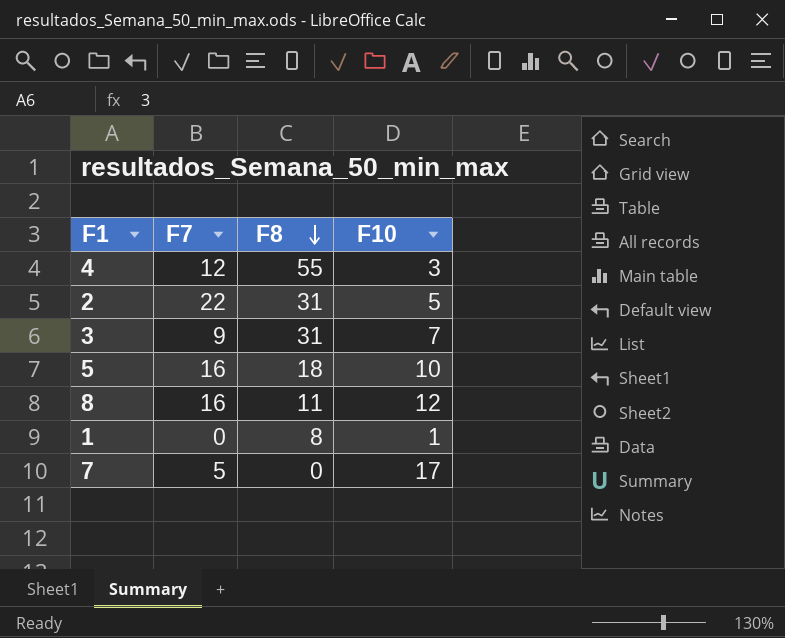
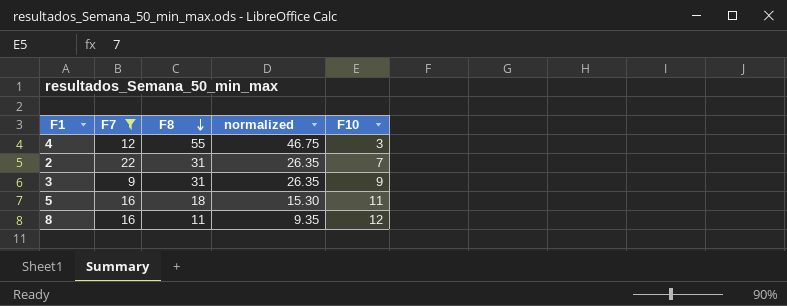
filter: none -> F7 >= 9
column normalized | formula: none -> [F8] * 0.85
2 | F10: 5 -> 7
3 | F10: 7 -> 9
5 | F10: 10 -> 11

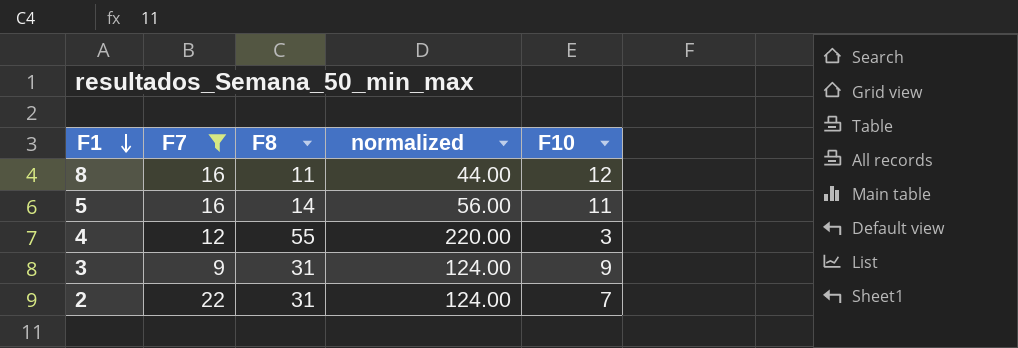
row order: F8 descending -> F1 descending
column normalized | formula: [F8] * 0.85 -> [F8] * 4
5 | F8: 18 -> 14

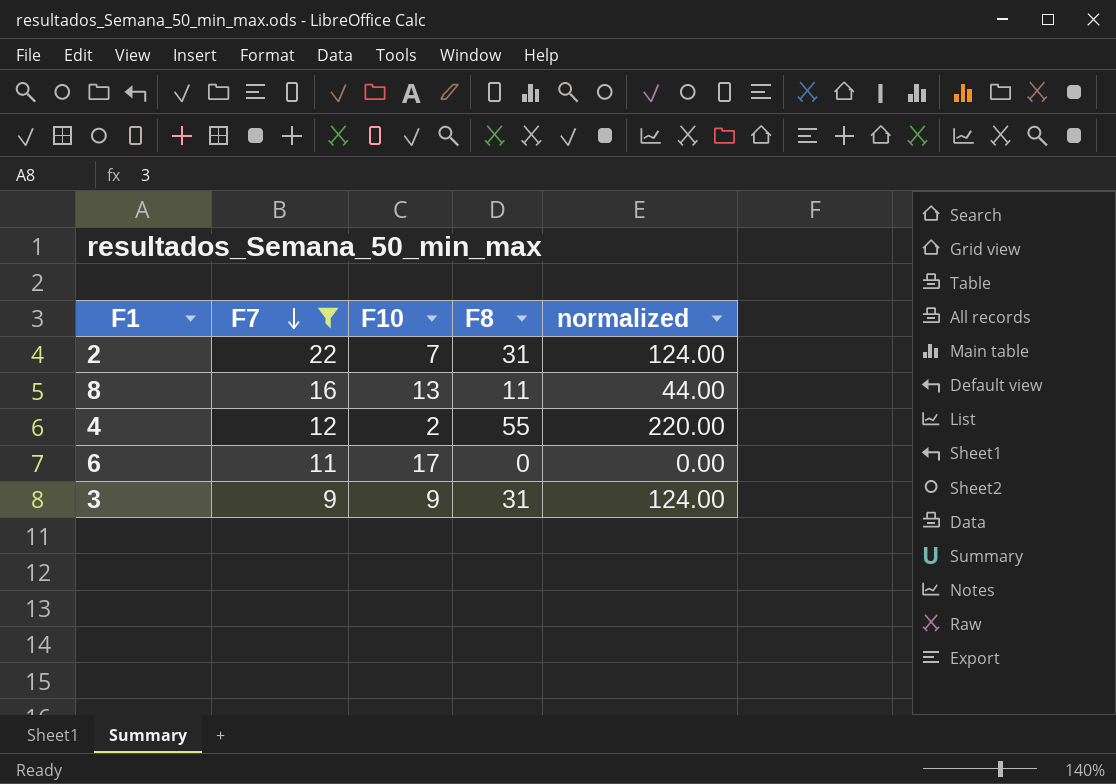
row order: F1 descending -> F7 descending
column F10 | position: 5 -> 3
row 5: 16 | 14 | 56.00 | 11 -> none
8 | F10: 12 -> 13
4 | F10: 3 -> 2
row 6: none -> 11 | 17 | 0 | 0.00

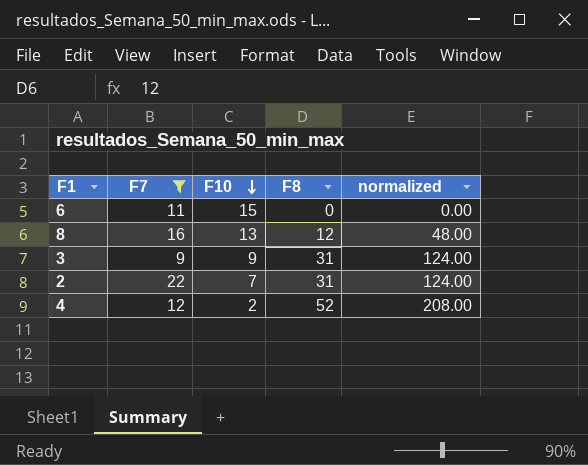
row order: F7 descending -> F10 descending
6 | F10: 17 -> 15
8 | F8: 11 -> 12
8 | normalized: 44.00 -> 48.00
4 | F8: 55 -> 52
4 | normalized: 220.00 -> 208.00

